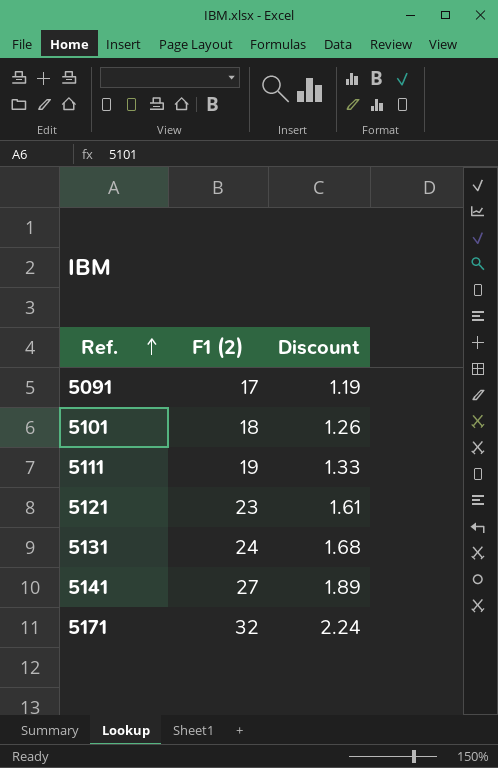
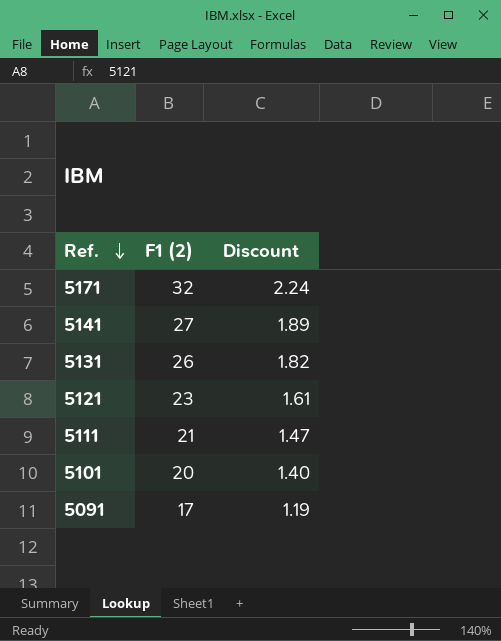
row order: Ref. ascending -> Ref. descending
5131 | F1 (2): 24 -> 26
5131 | Discount: 1.68 -> 1.82
5111 | F1 (2): 19 -> 21
5111 | Discount: 1.33 -> 1.47
5101 | F1 (2): 18 -> 20
5101 | Discount: 1.26 -> 1.40

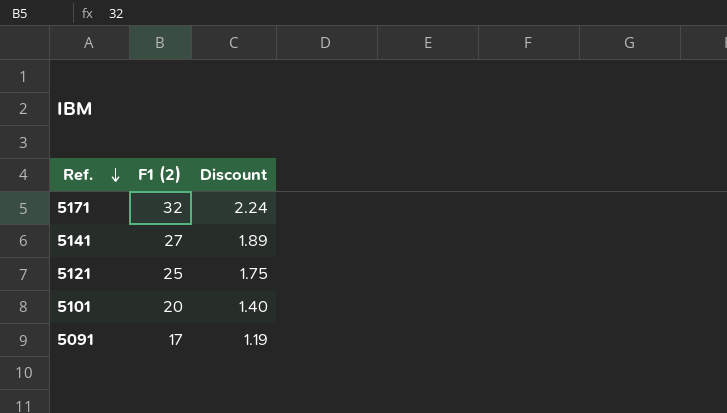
row 5131: 26 | 1.82 -> none
row 5111: 21 | 1.47 -> none
5121 | F1 (2): 23 -> 25
5121 | Discount: 1.61 -> 1.75

